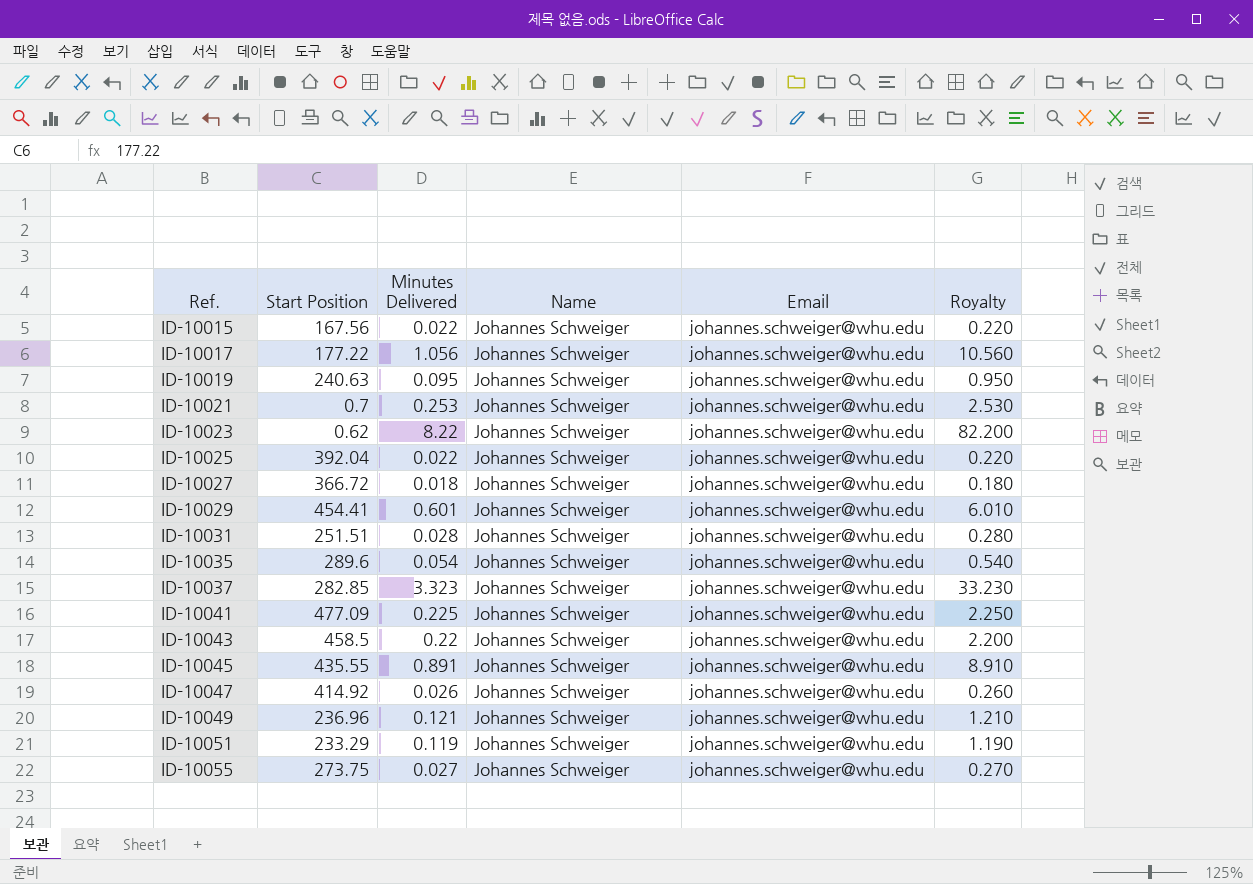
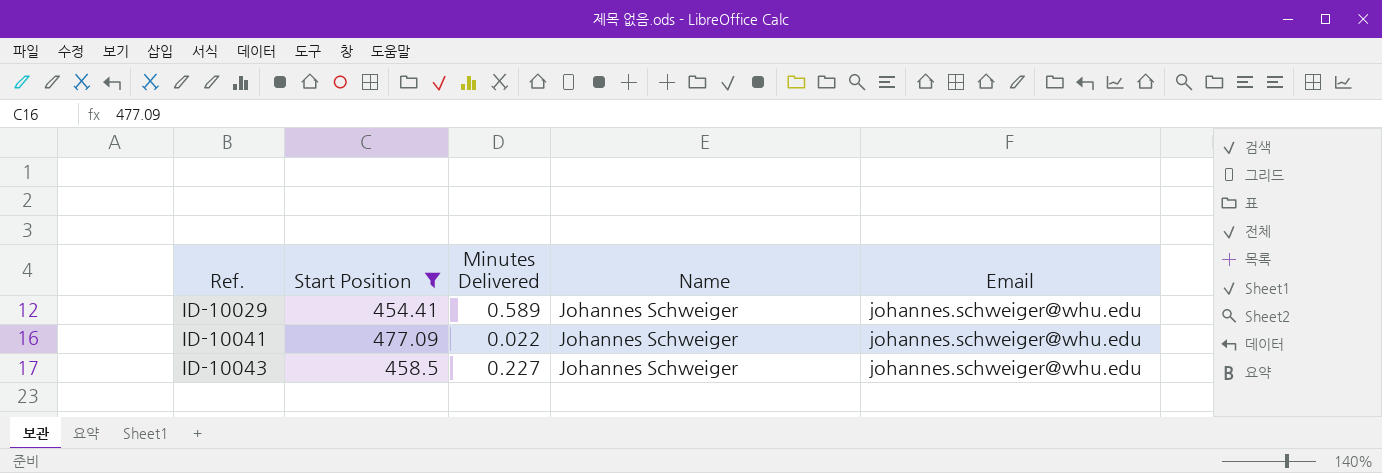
filter: none -> Start Position >= 454.41
column Royalty | formula: [Minutes Delivered] * 10 -> none
ID-10029 | Minutes Delivered: 0.601 -> 0.589
ID-10041 | Minutes Delivered: 0.225 -> 0.022
ID-10043 | Minutes Delivered: 0.22 -> 0.227

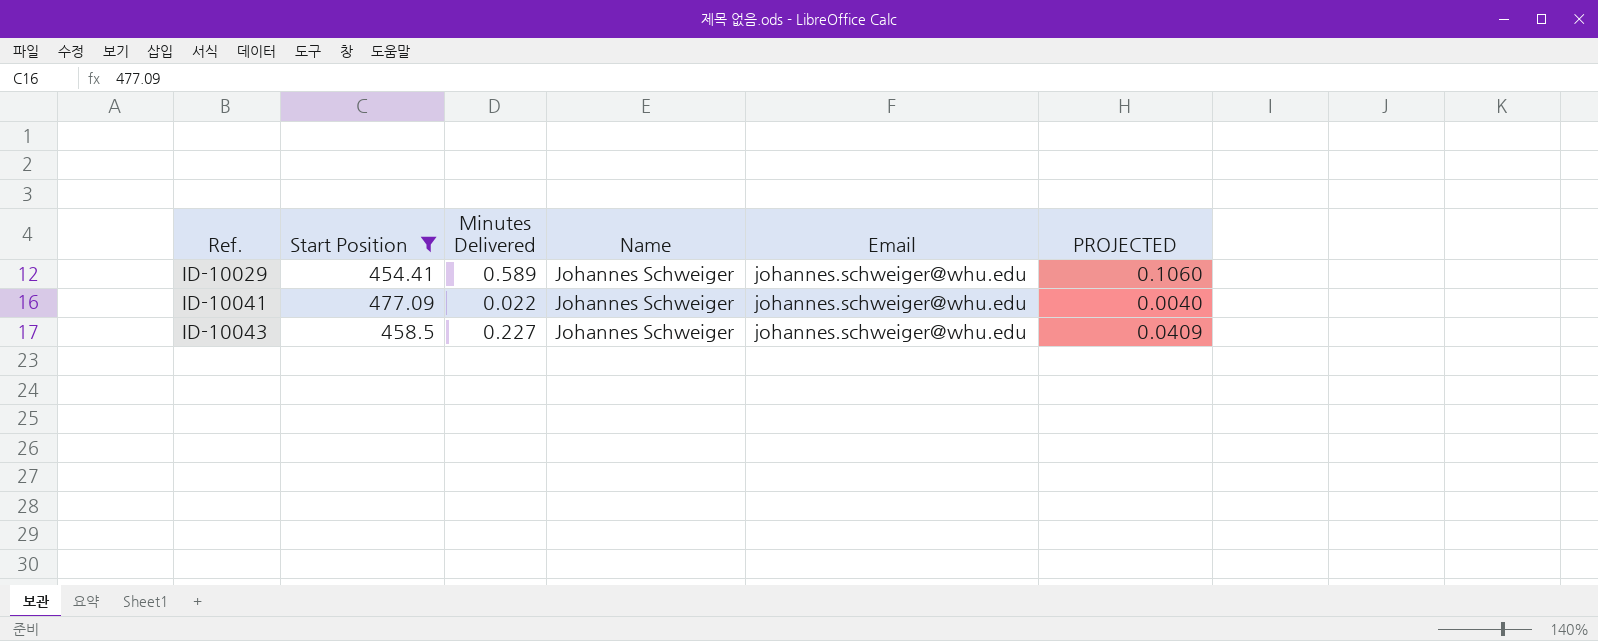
column PROJECTED | formula: none -> [Minutes Delivered] * 0.18

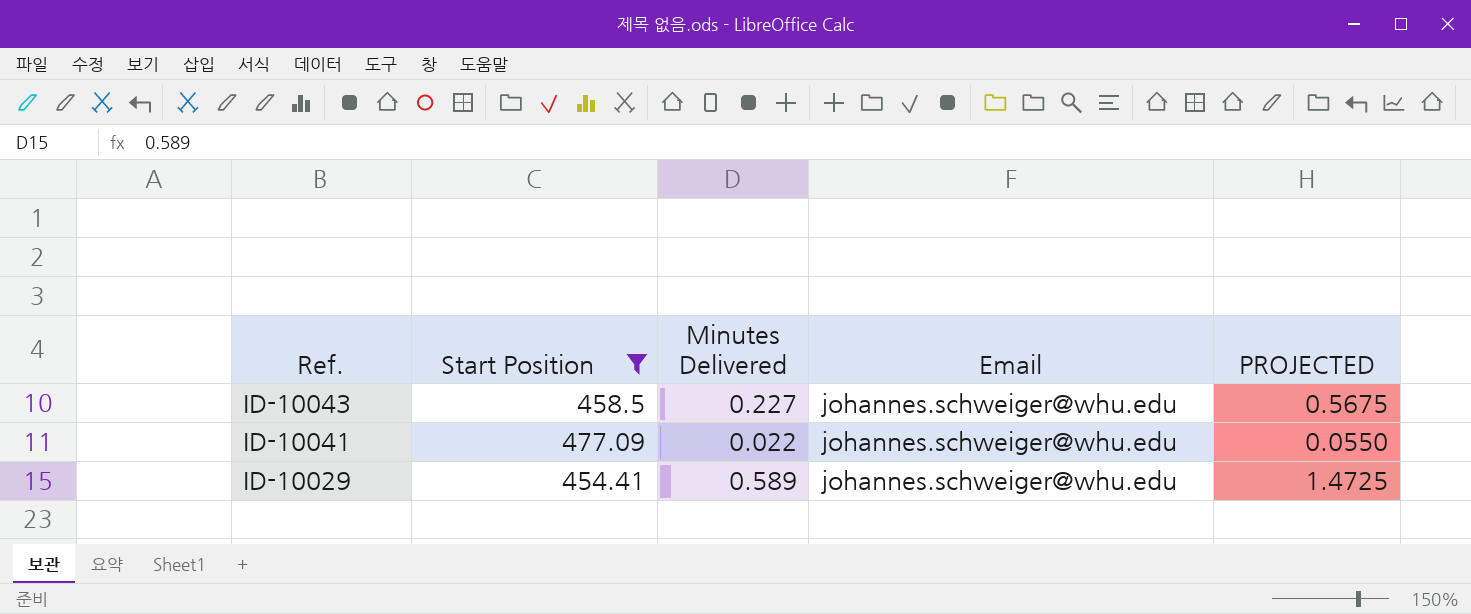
row order: Ref. ascending -> Ref. descending
column Name | position: 4 -> none
column PROJECTED | formula: [Minutes Delivered] * 0.18 -> [Minutes Delivered] * 2.5

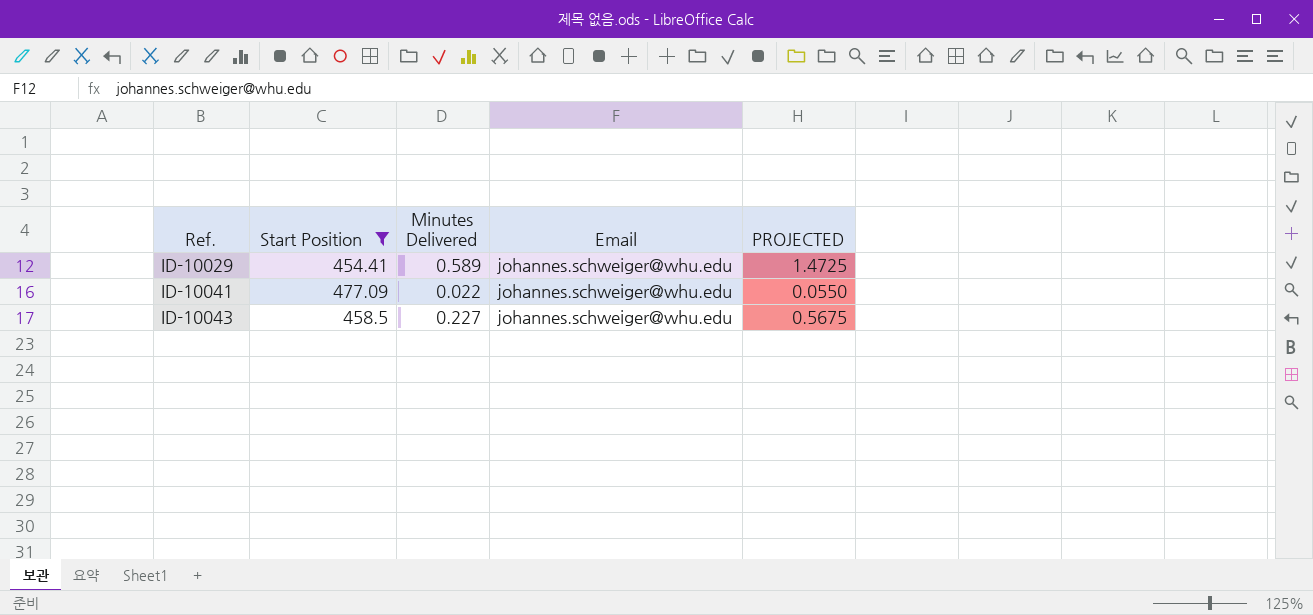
row order: Ref. descending -> Ref. ascending

